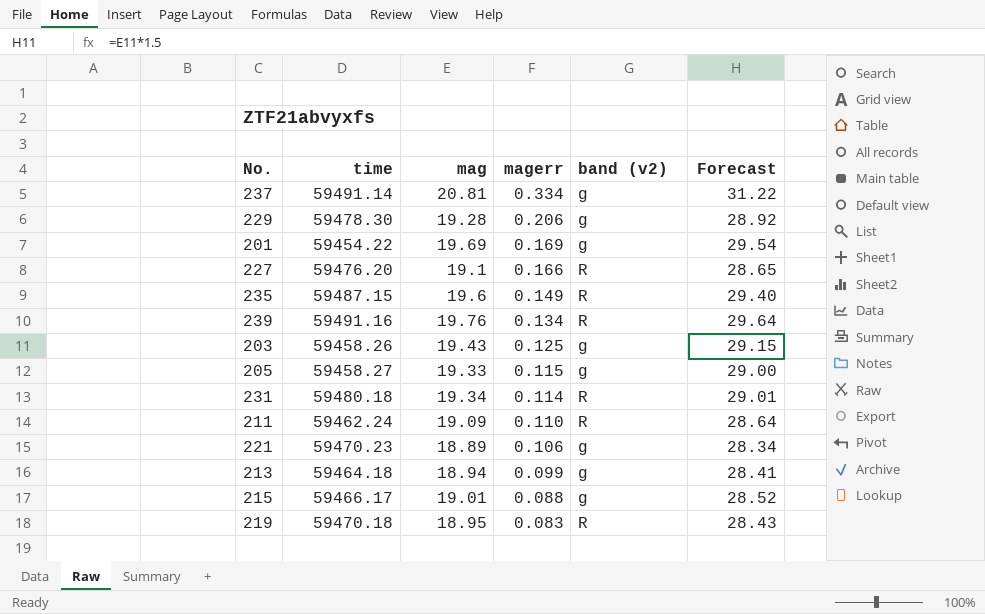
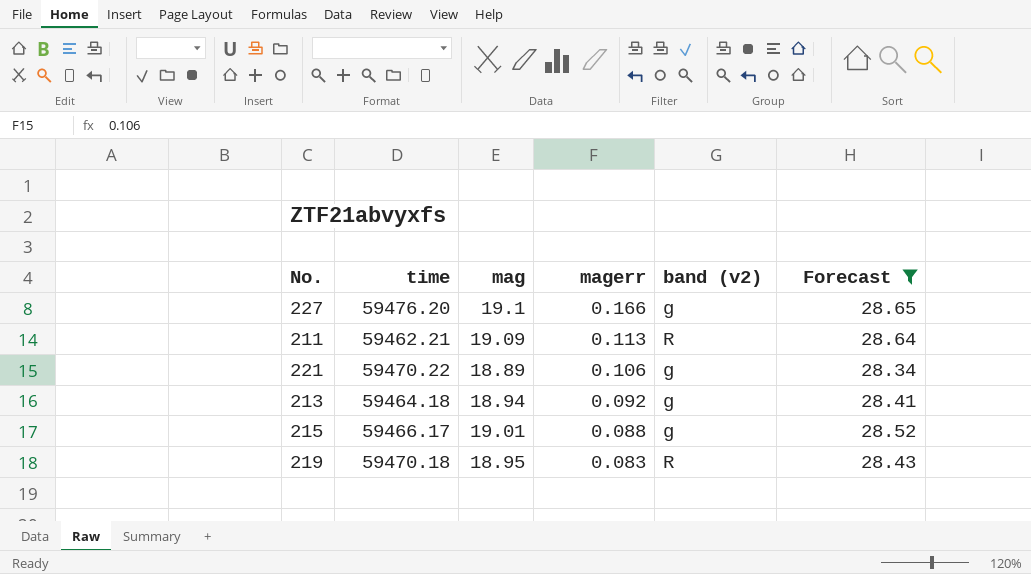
filter: none -> Forecast <= 28.65
227 | band (v2): R -> g
211 | time: 59462.24 -> 59462.21
211 | magerr: 0.110 -> 0.113
221 | time: 59470.23 -> 59470.22
213 | magerr: 0.099 -> 0.092

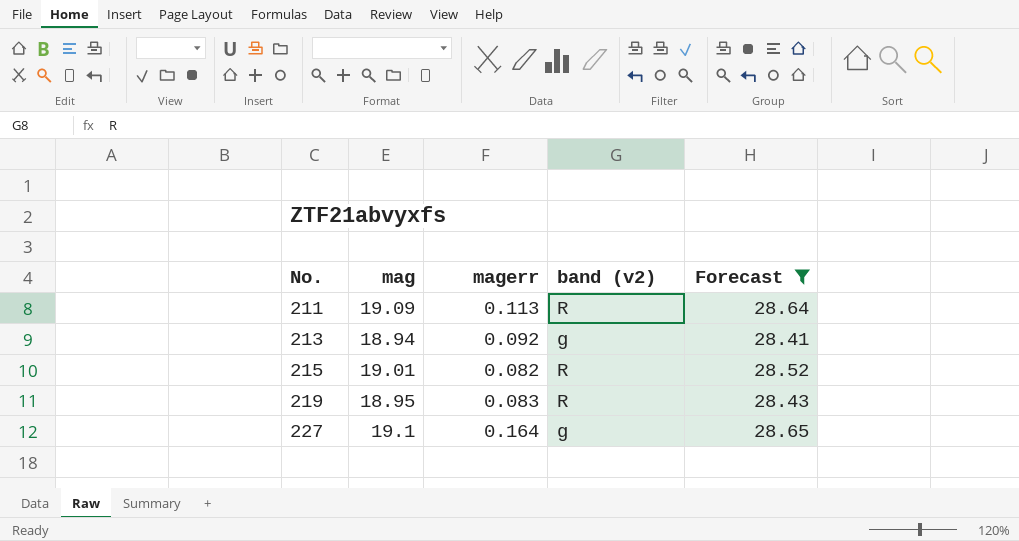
row order: magerr descending -> No. ascending
column time | position: 2 -> none
row 221: 59470.22 | 18.89 | 0.106 | g | 28.34 -> none
215 | magerr: 0.088 -> 0.082
215 | band (v2): g -> R
227 | magerr: 0.166 -> 0.164

